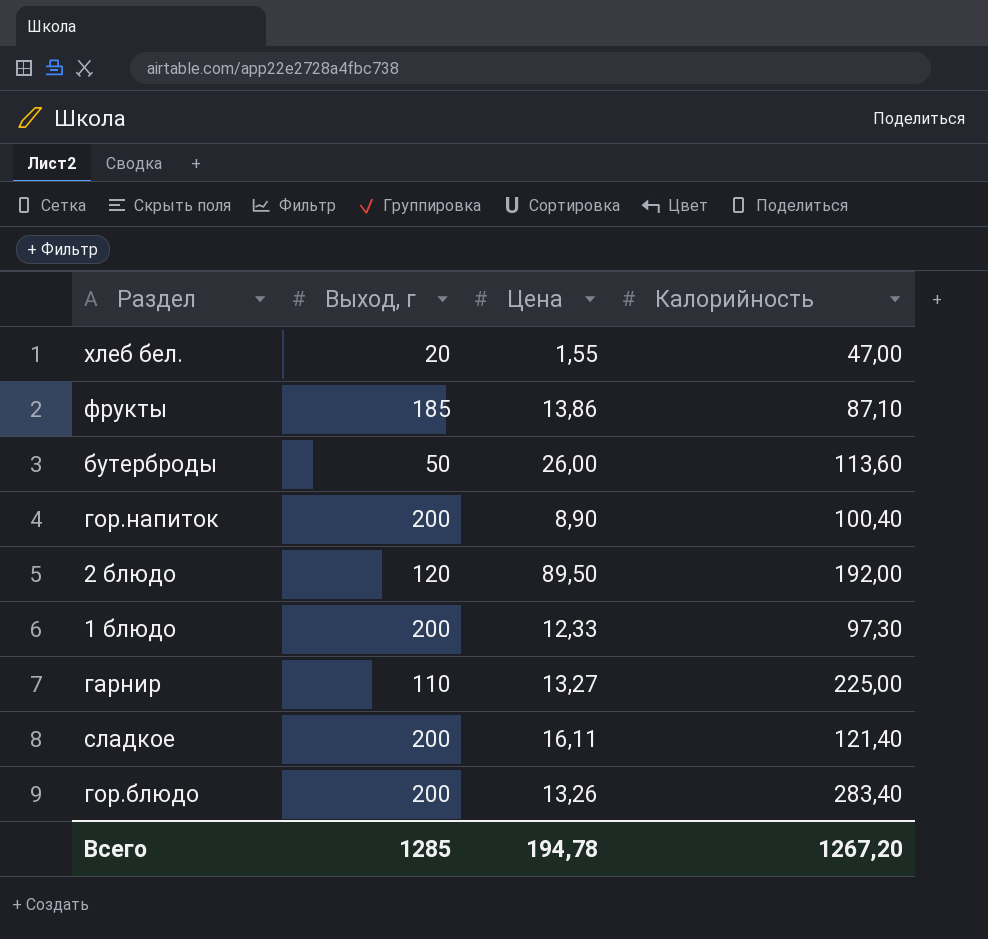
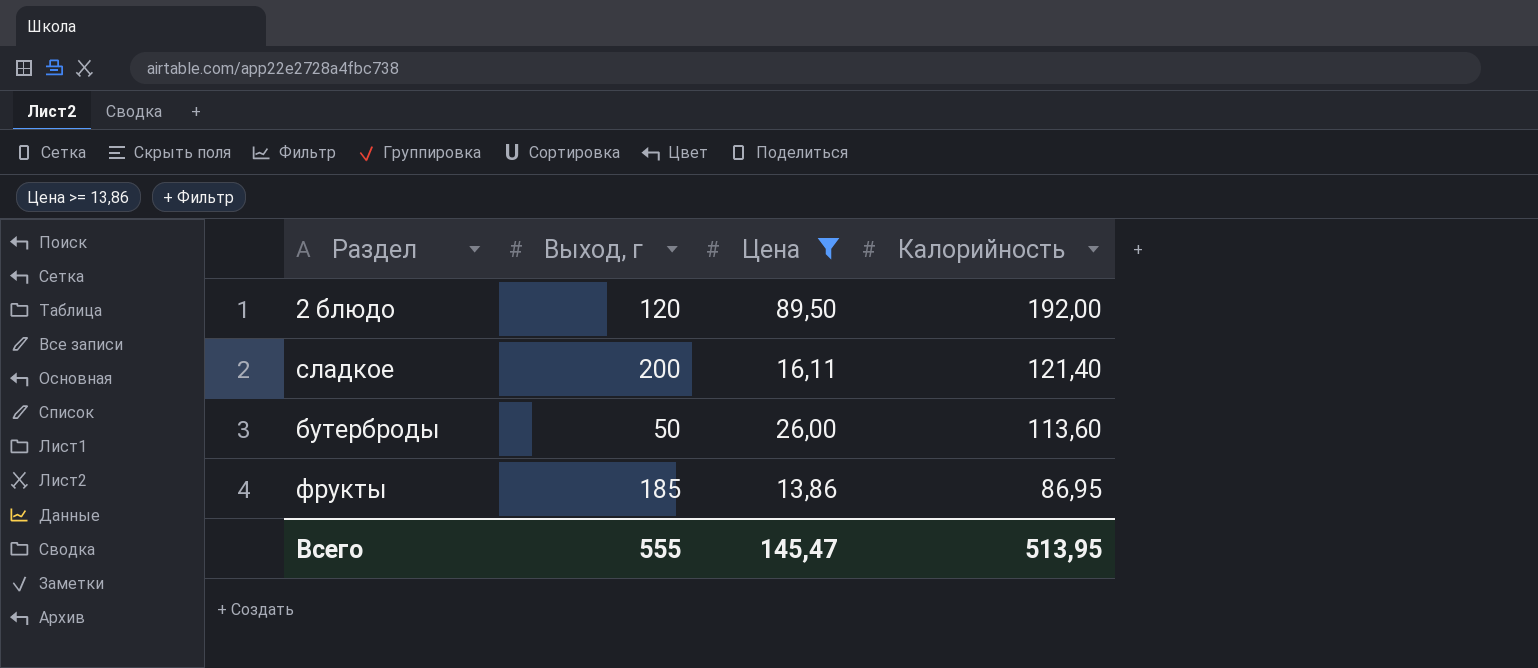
filter: none -> Цена >= 13,86
row order: none -> Калорийность descending
фрукты | Калорийность: 87,10 -> 86,95
Всего | Выход, г: 1285 -> 555
Всего | Цена: 194,78 -> 145,47
Всего | Калорийность: 1267,20 -> 513,95

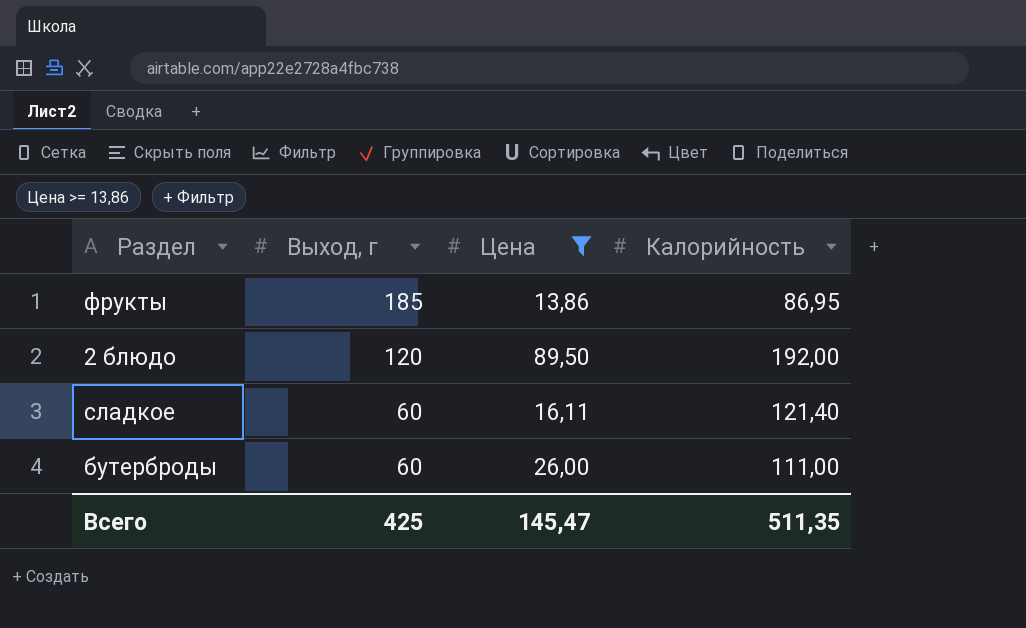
row order: Калорийность descending -> Выход, г descending
сладкое | Выход, г: 200 -> 60
бутерброды | Выход, г: 50 -> 60
бутерброды | Калорийность: 113,60 -> 111,00
Всего | Выход, г: 555 -> 425
Всего | Калорийность: 513,95 -> 511,35

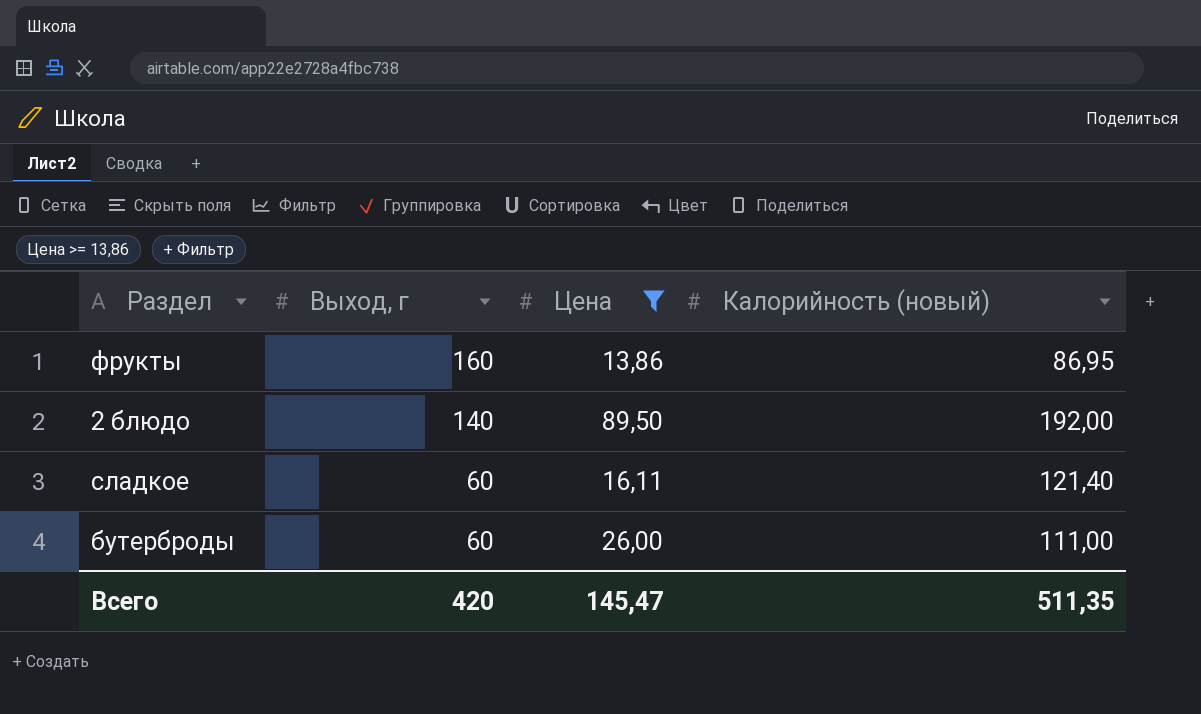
column name: Калорийность -> Калорийность (новый)
фрукты | Выход, г: 185 -> 160
2 блюдо | Выход, г: 120 -> 140
Всего | Выход, г: 425 -> 420

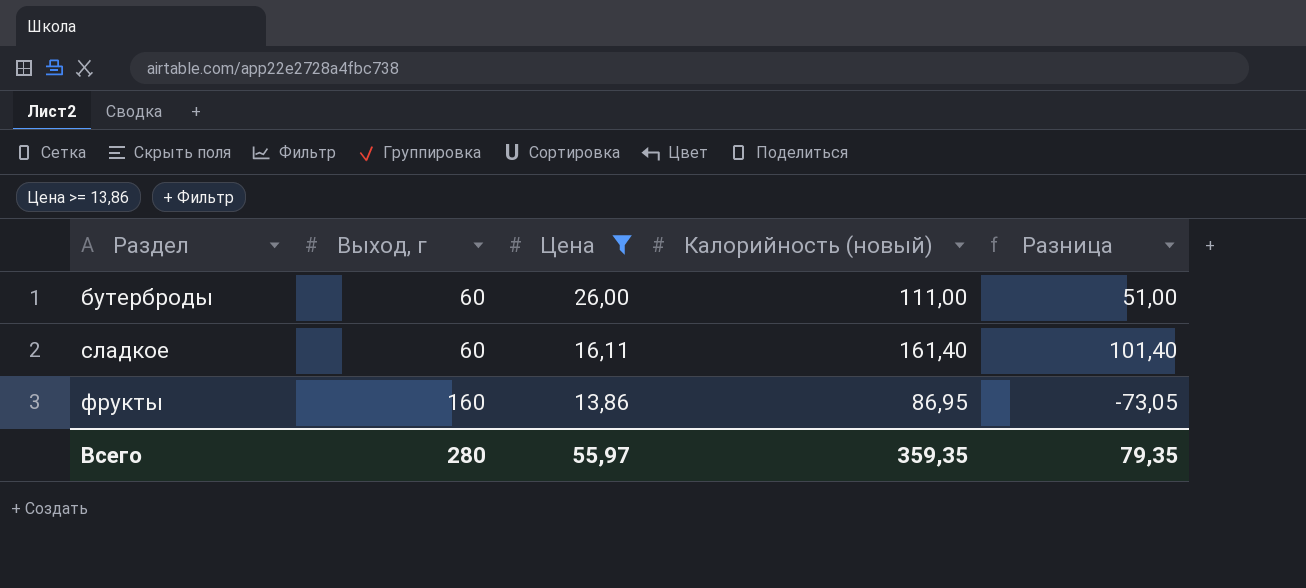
row order: Выход, г descending -> Раздел ascending
column Разница | formula: none -> [Калорийность (новый)] - [Выход, г]
row 2 блюдо: 140 | 89,50 | 192,00 -> none
сладкое | Калорийность (новый): 121,40 -> 161,40
Всего | Выход, г: 420 -> 280
Всего | Цена: 145,47 -> 55,97
Всего | Калорийность (новый): 511,35 -> 359,35

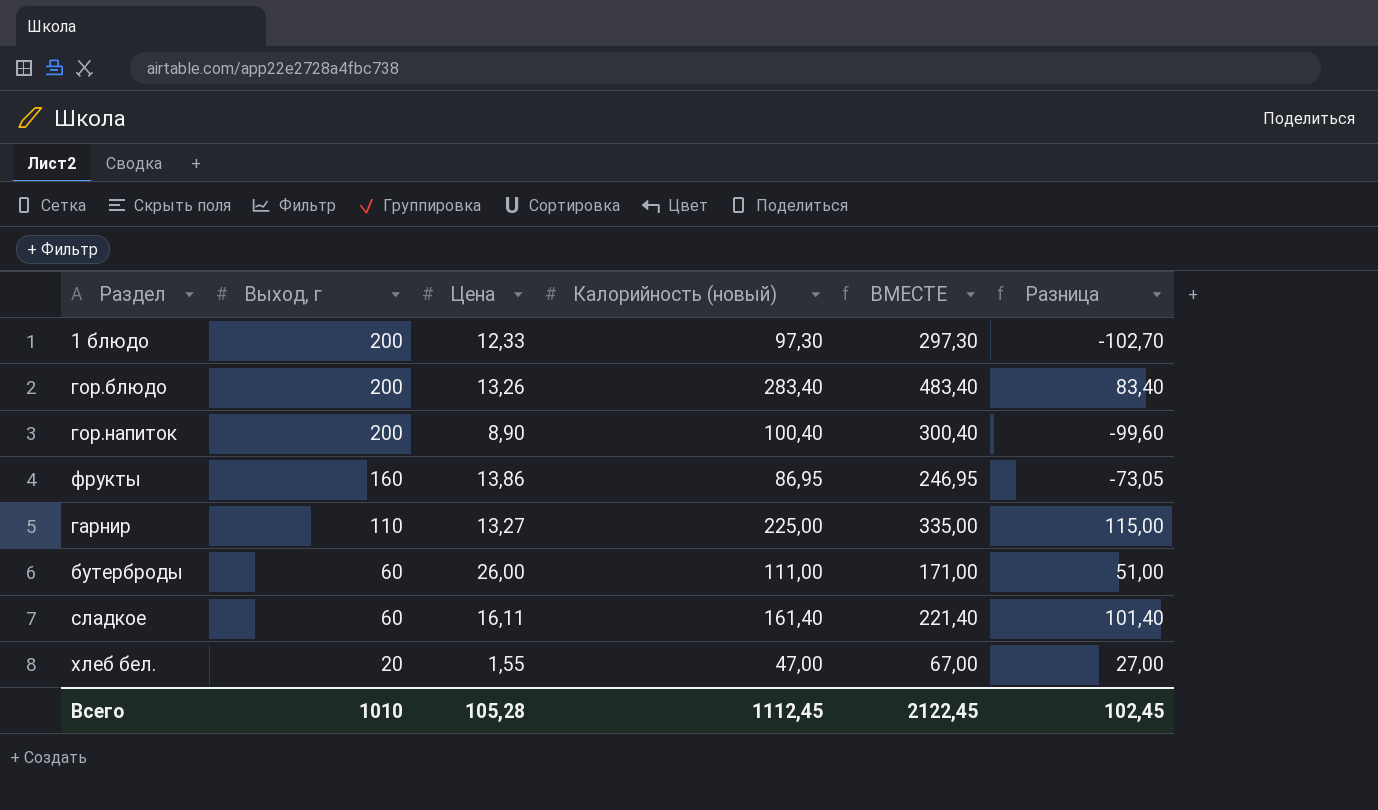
filter: Цена >= 13,86 -> none
row order: Раздел ascending -> Выход, г descending
column ВМЕСТЕ | formula: none -> [Выход, г] + [Калорийность (новый)]
Всего | Выход, г: 280 -> 1010
Всего | Цена: 55,97 -> 105,28
Всего | Калорийность (новый): 359,35 -> 1112,45
Всего | Разница: 79,35 -> 102,45

